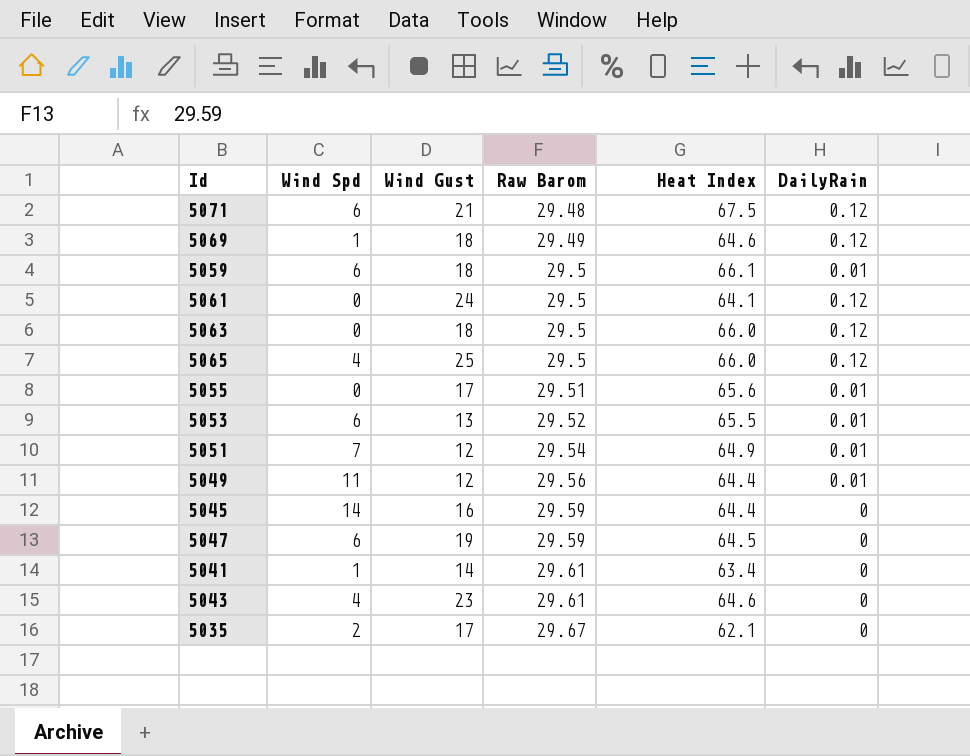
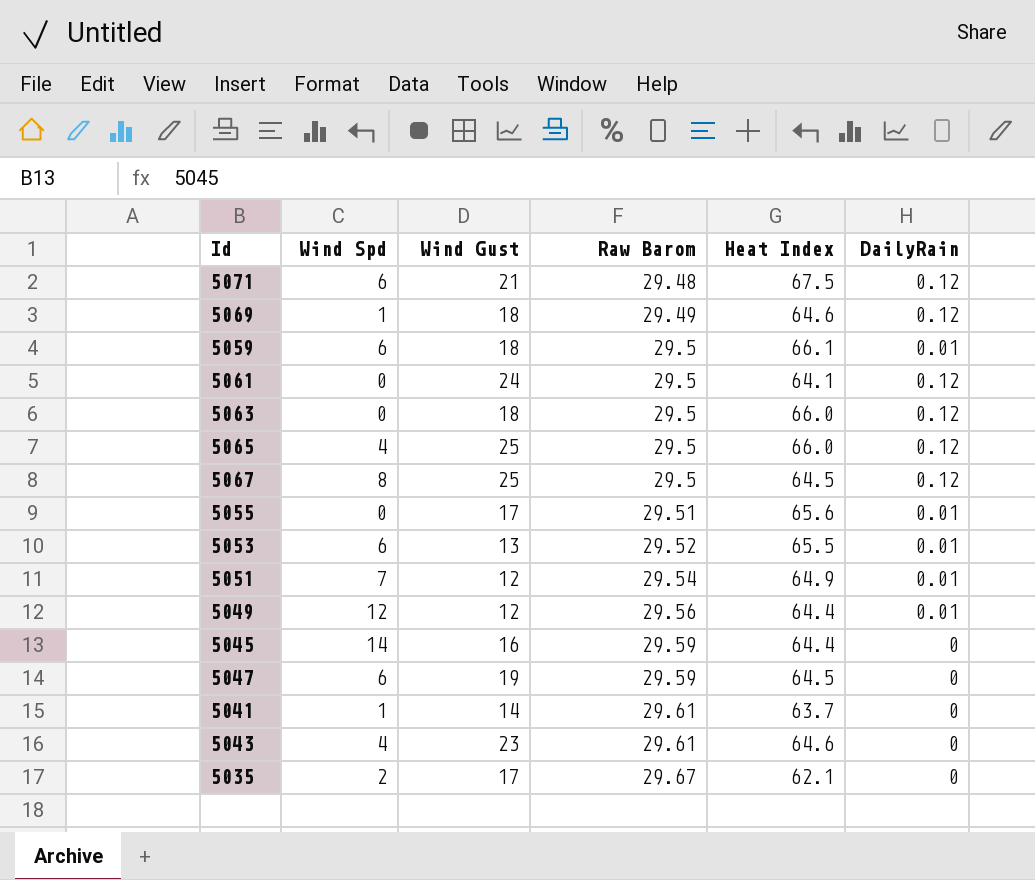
row 5067: none -> 8 | 25 | 29.5 | 64.5 | 0.12
5049 | Wind Spd: 11 -> 12
5041 | Heat Index: 63.4 -> 63.7

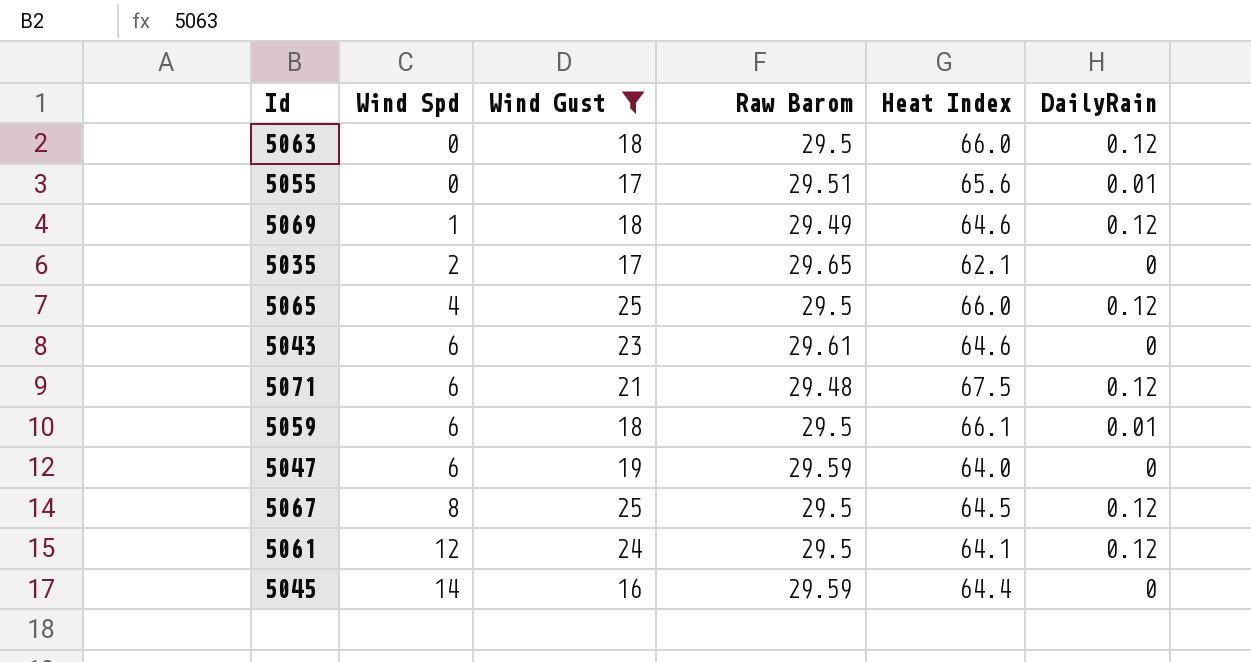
filter: none -> Wind Gust >= 16
row order: Raw Barom ascending -> Wind Spd ascending
5035 | Raw Barom: 29.67 -> 29.65
5043 | Wind Spd: 4 -> 6
5047 | Heat Index: 64.5 -> 64.0
5061 | Wind Spd: 0 -> 12

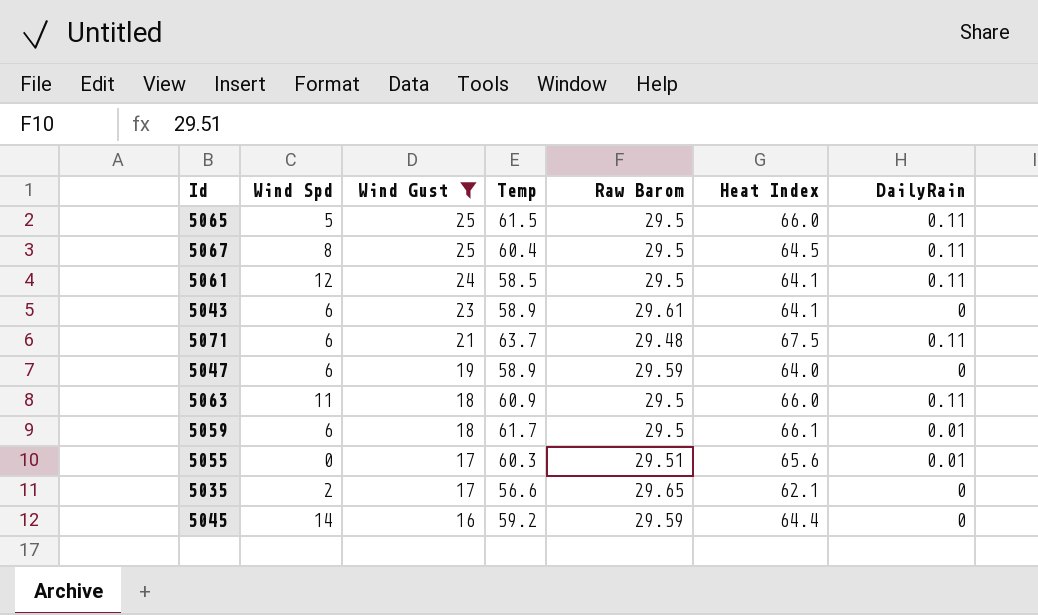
row order: Wind Spd ascending -> Wind Gust descending
column Temp | position: none -> 4
row 5069: 1 | 18 | 29.49 | 64.6 | 0.12 -> none
5065 | Wind Spd: 4 -> 5
5065 | DailyRain: 0.12 -> 0.11
5067 | DailyRain: 0.12 -> 0.11
5061 | DailyRain: 0.12 -> 0.11
5043 | Heat Index: 64.6 -> 64.1
5071 | DailyRain: 0.12 -> 0.11
5063 | Wind Spd: 0 -> 11
5063 | DailyRain: 0.12 -> 0.11

